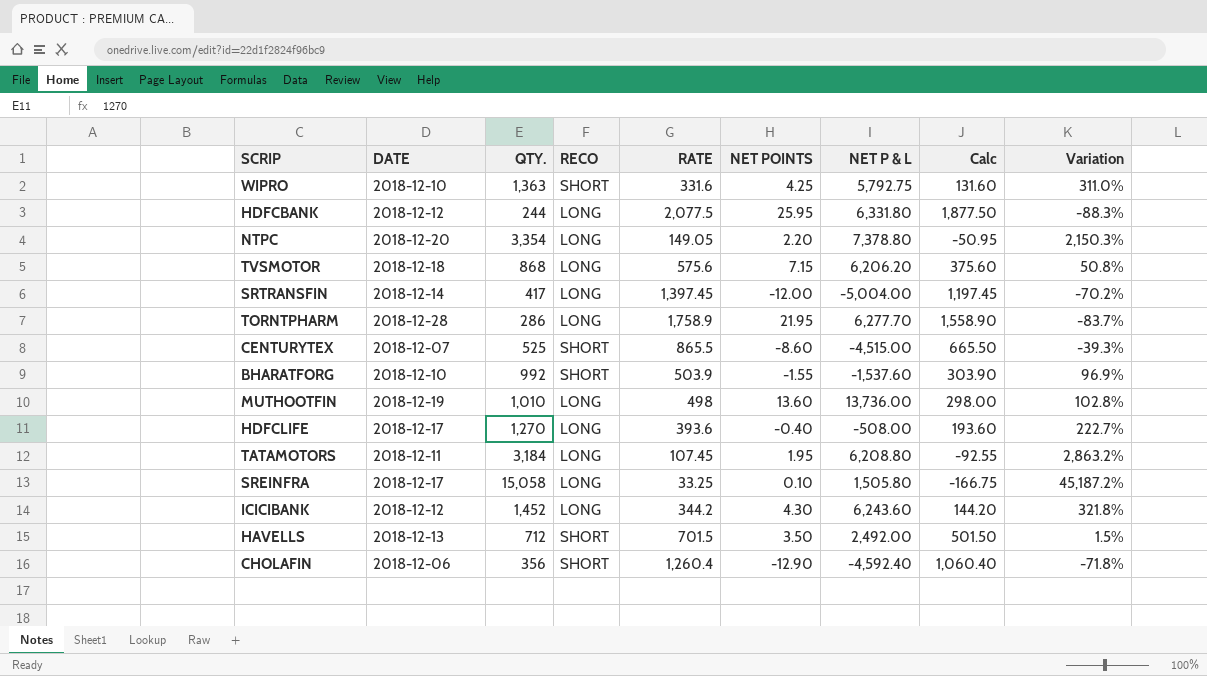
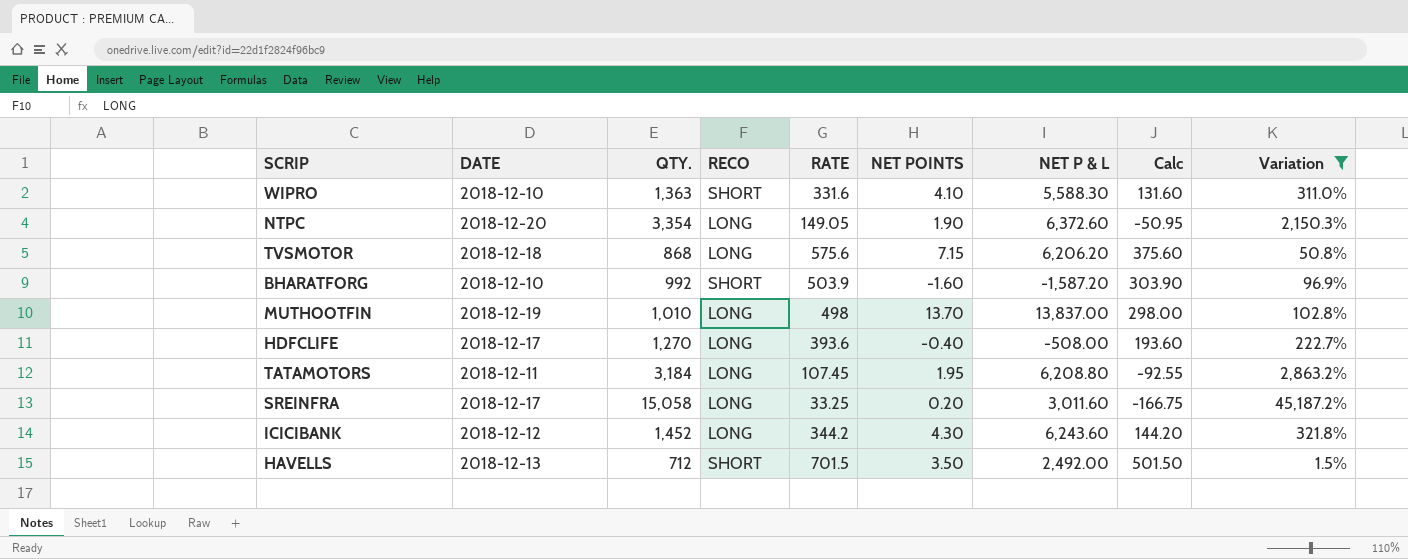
filter: none -> Variation >= 1.5%
WIPRO | NET POINTS: 4.25 -> 4.10
WIPRO | NET P & L: 5,792.75 -> 5,588.30
NTPC | NET POINTS: 2.20 -> 1.90
NTPC | NET P & L: 7,378.80 -> 6,372.60
BHARATFORG | NET POINTS: -1.55 -> -1.60
BHARATFORG | NET P & L: -1,537.60 -> -1,587.20
MUTHOOTFIN | NET POINTS: 13.60 -> 13.70
MUTHOOTFIN | NET P & L: 13,736.00 -> 13,837.00
SREINFRA | NET POINTS: 0.10 -> 0.20
SREINFRA | NET P & L: 1,505.80 -> 3,011.60

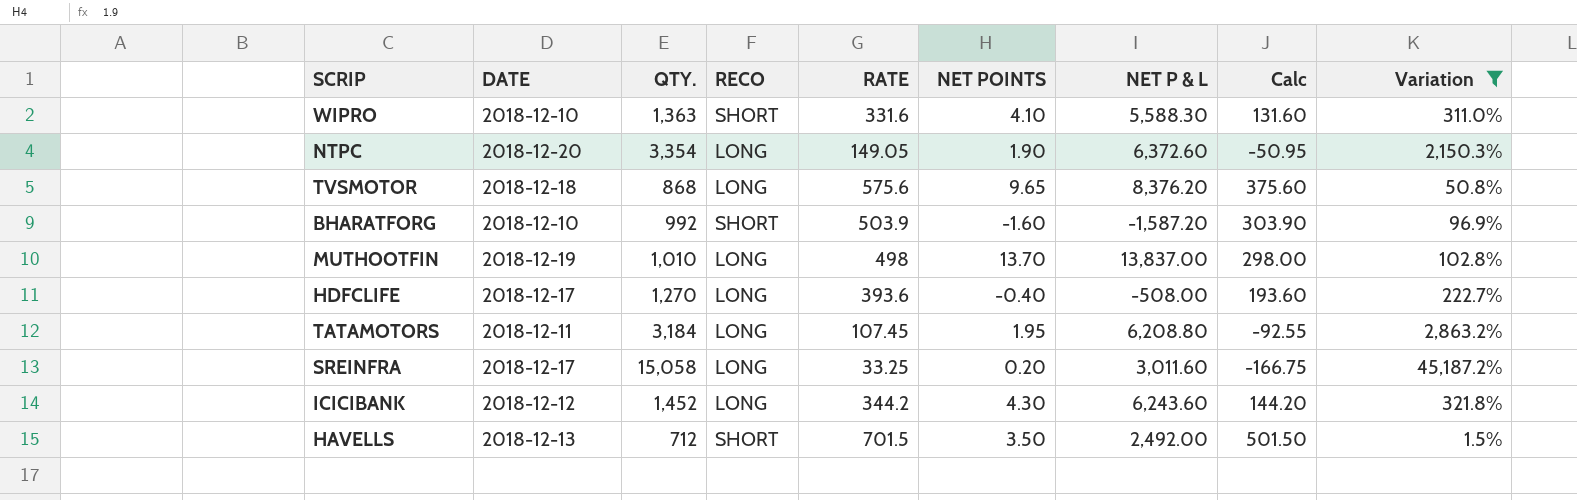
TVSMOTOR | NET POINTS: 7.15 -> 9.65
TVSMOTOR | NET P & L: 6,206.20 -> 8,376.20

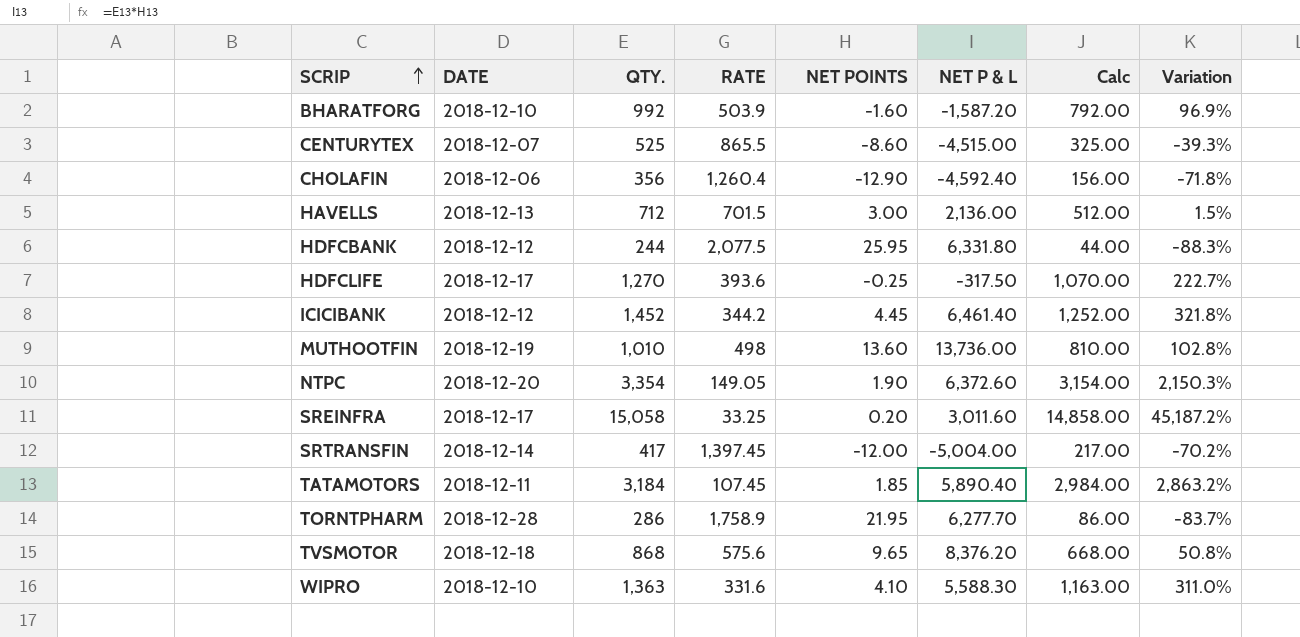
filter: Variation >= 1.5% -> none
row order: none -> SCRIP ascending
column RECO | position: 4 -> none
column Calc | formula: [RATE] - 200 -> [QTY.] - 200
HAVELLS | NET POINTS: 3.50 -> 3.00
HAVELLS | NET P & L: 2,492.00 -> 2,136.00
HDFCLIFE | NET POINTS: -0.40 -> -0.25
HDFCLIFE | NET P & L: -508.00 -> -317.50
ICICIBANK | NET POINTS: 4.30 -> 4.45
ICICIBANK | NET P & L: 6,243.60 -> 6,461.40
MUTHOOTFIN | NET POINTS: 13.70 -> 13.60
MUTHOOTFIN | NET P & L: 13,837.00 -> 13,736.00
TATAMOTORS | NET POINTS: 1.95 -> 1.85
TATAMOTORS | NET P & L: 6,208.80 -> 5,890.40

